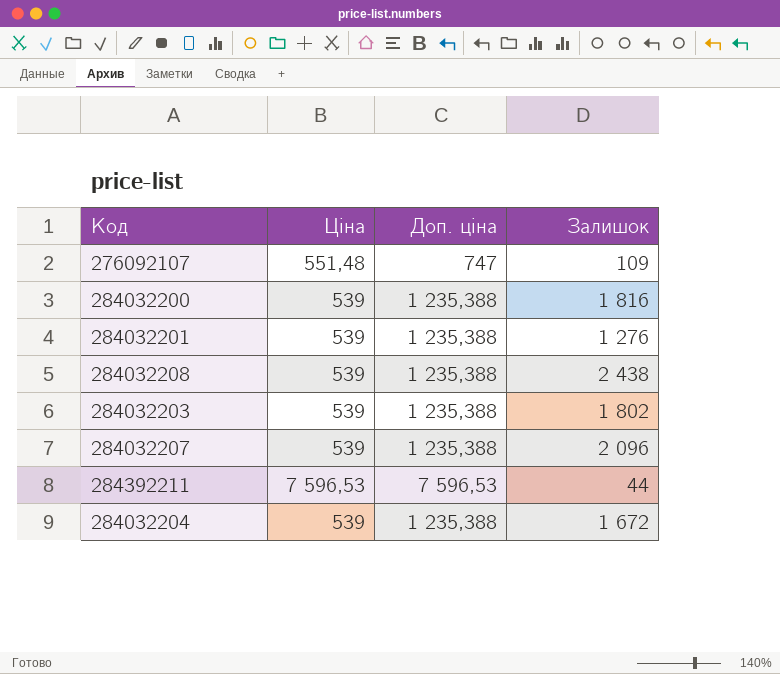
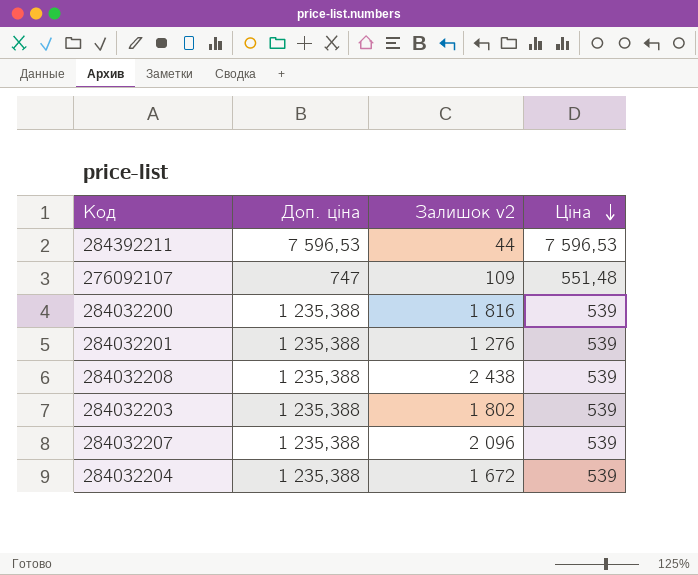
row order: none -> Ціна descending
column name: Залишок -> Залишок v2
column Ціна | position: 2 -> 4

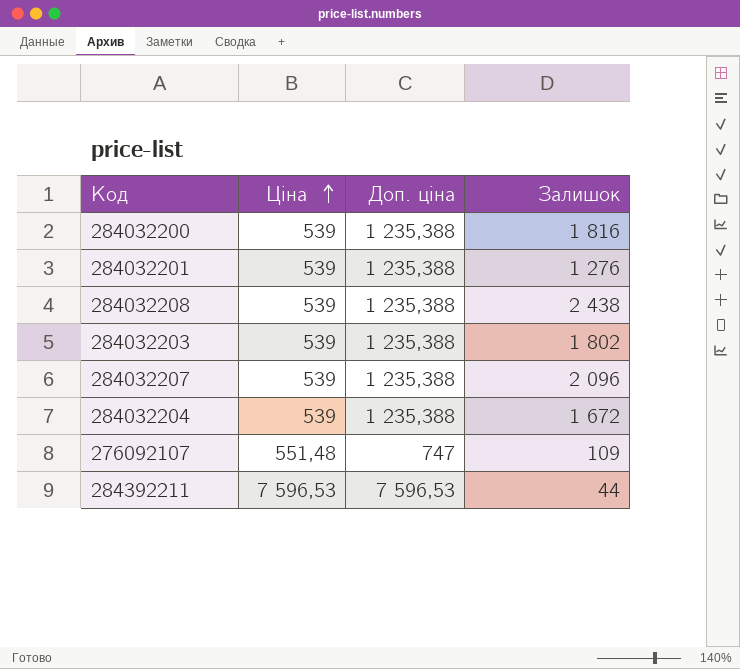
row order: Ціна descending -> Ціна ascending
column Ціна | position: 4 -> 2
column name: Залишок v2 -> Залишок

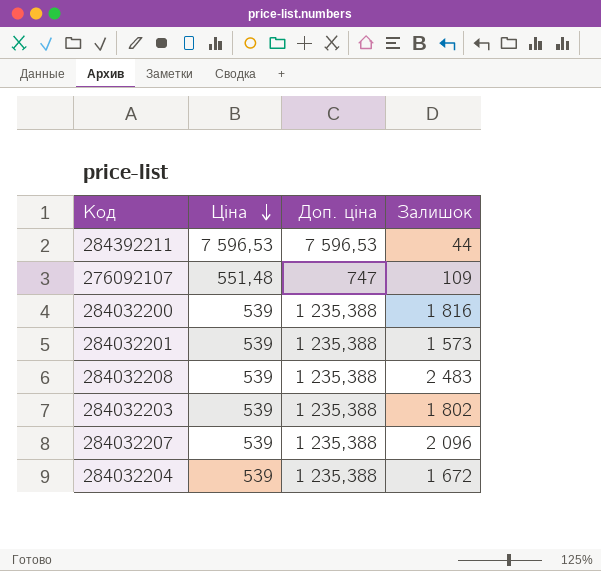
row order: Ціна ascending -> Ціна descending
284032201 | Залишок: 1 276 -> 1 573
284032208 | Залишок: 2 438 -> 2 483

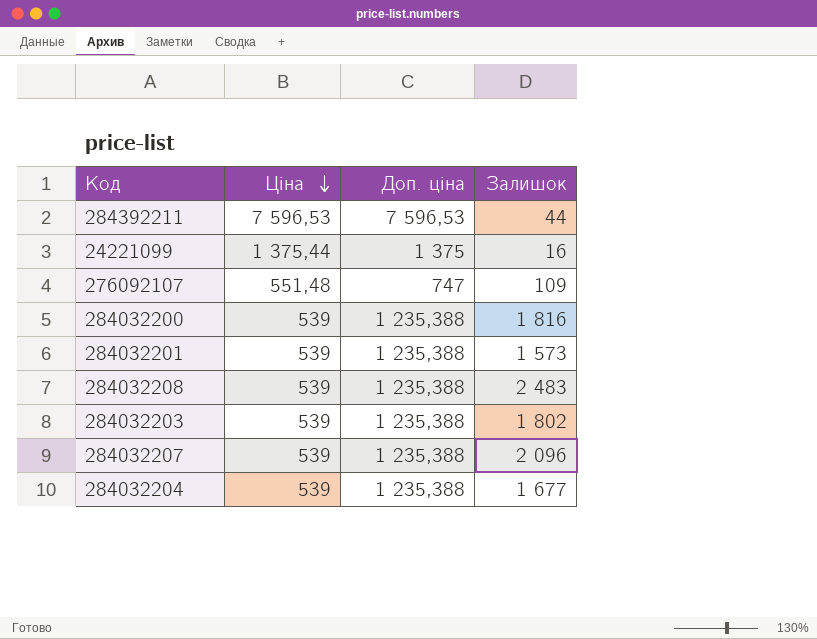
row 24221099: none -> 1 375,44 | 1 375 | 16
284032204 | Залишок: 1 672 -> 1 677

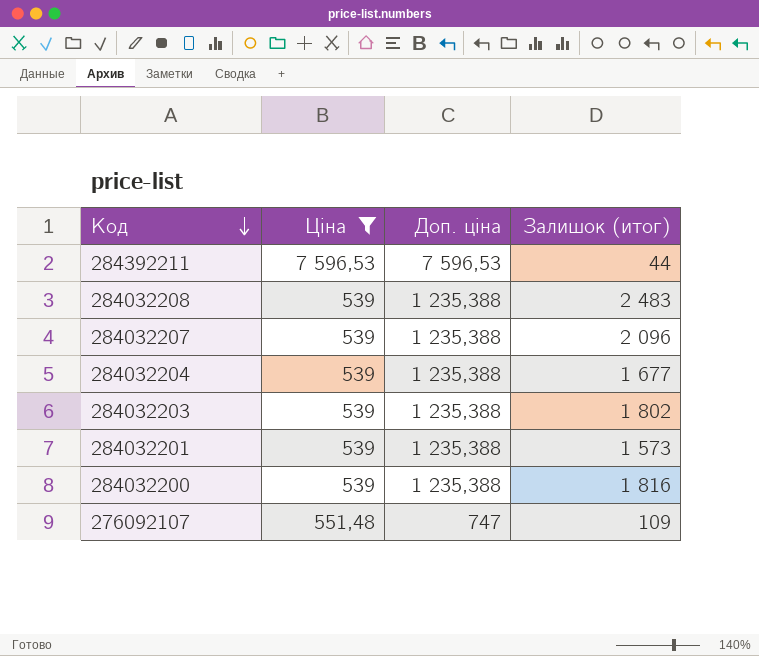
filter: none -> Ціна != 1 375,44
row order: Ціна descending -> Код descending
column name: Залишок -> Залишок (итог)

